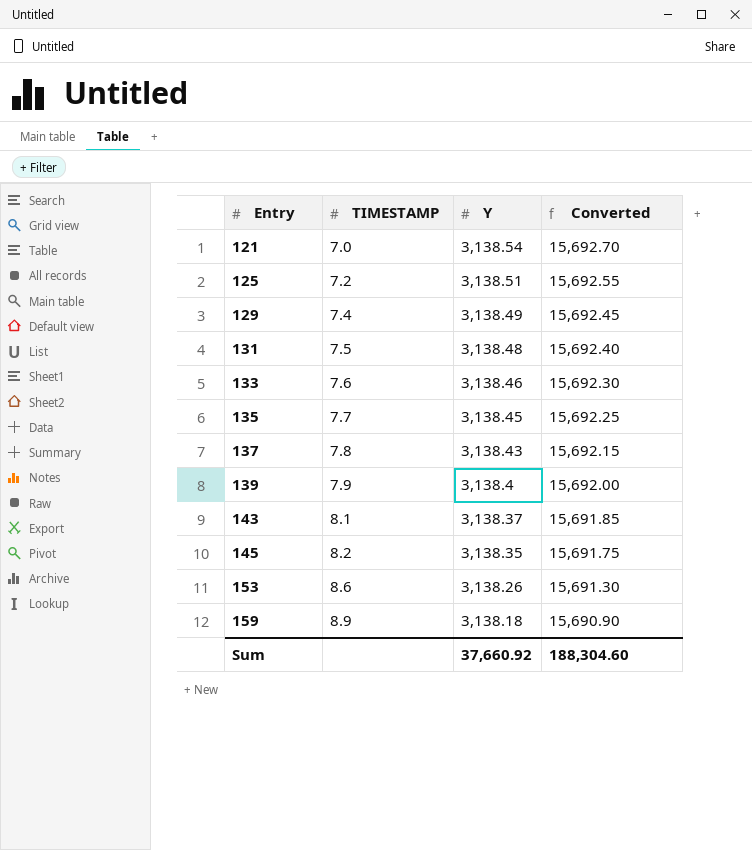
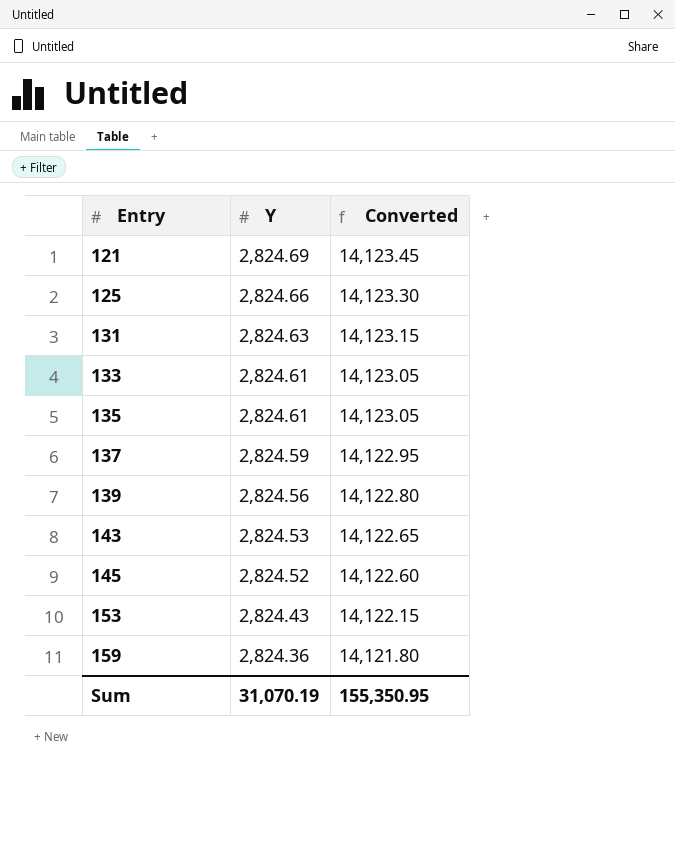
column TIMESTAMP | position: 2 -> none
row 129: 7.4 | 3,138.49 | 15,692.45 -> none
121 | Y: 3,138.54 -> 2,824.69
121 | Converted: 15,692.70 -> 14,123.45
125 | Y: 3,138.51 -> 2,824.66
125 | Converted: 15,692.55 -> 14,123.30
131 | Y: 3,138.48 -> 2,824.63
131 | Converted: 15,692.40 -> 14,123.15
133 | Y: 3,138.46 -> 2,824.61
133 | Converted: 15,692.30 -> 14,123.05
135 | Y: 3,138.45 -> 2,824.61
135 | Converted: 15,692.25 -> 14,123.05
137 | Y: 3,138.43 -> 2,824.59
137 | Converted: 15,692.15 -> 14,122.95
139 | Y: 3,138.4 -> 2,824.56
139 | Converted: 15,692.00 -> 14,122.80
143 | Y: 3,138.37 -> 2,824.53
143 | Converted: 15,691.85 -> 14,122.65
145 | Y: 3,138.35 -> 2,824.52
145 | Converted: 15,691.75 -> 14,122.60
153 | Y: 3,138.26 -> 2,824.43
153 | Converted: 15,691.30 -> 14,122.15
159 | Y: 3,138.18 -> 2,824.36
159 | Converted: 15,690.90 -> 14,121.80
Sum | Y: 37,660.92 -> 31,070.19
Sum | Converted: 188,304.60 -> 155,350.95

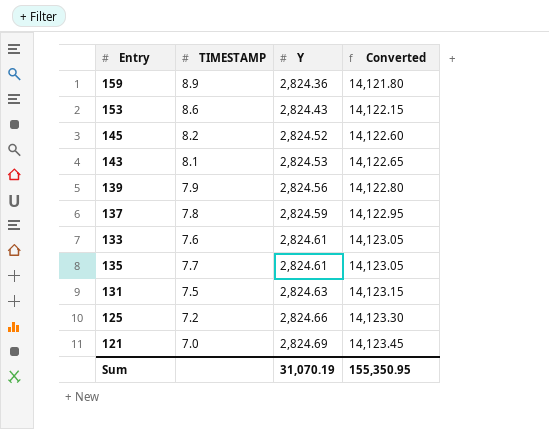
row order: Entry ascending -> Y ascending
column TIMESTAMP | position: none -> 2

